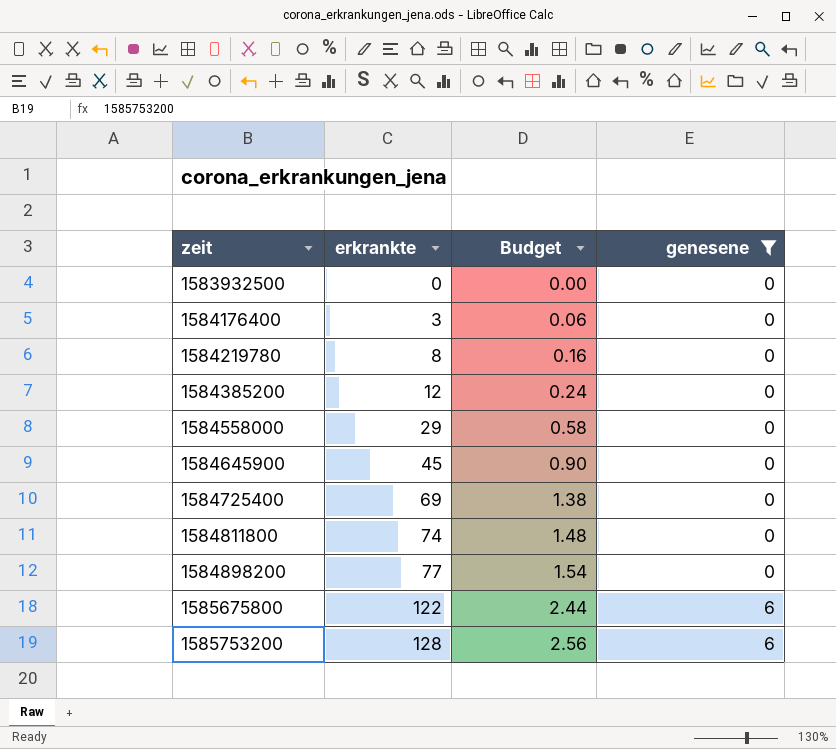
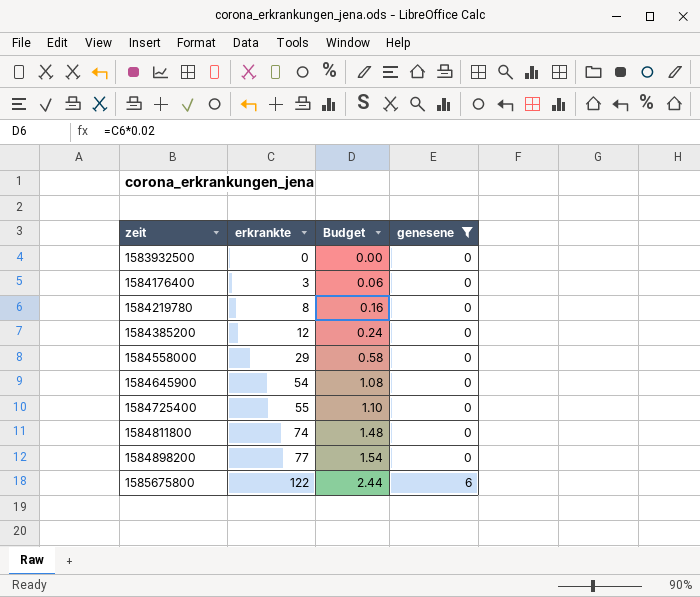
row 1585753200: 128 | 2.56 | 6 -> none
1584645900 | erkrankte: 45 -> 54
1584645900 | Budget: 0.90 -> 1.08
1584725400 | erkrankte: 69 -> 55
1584725400 | Budget: 1.38 -> 1.10

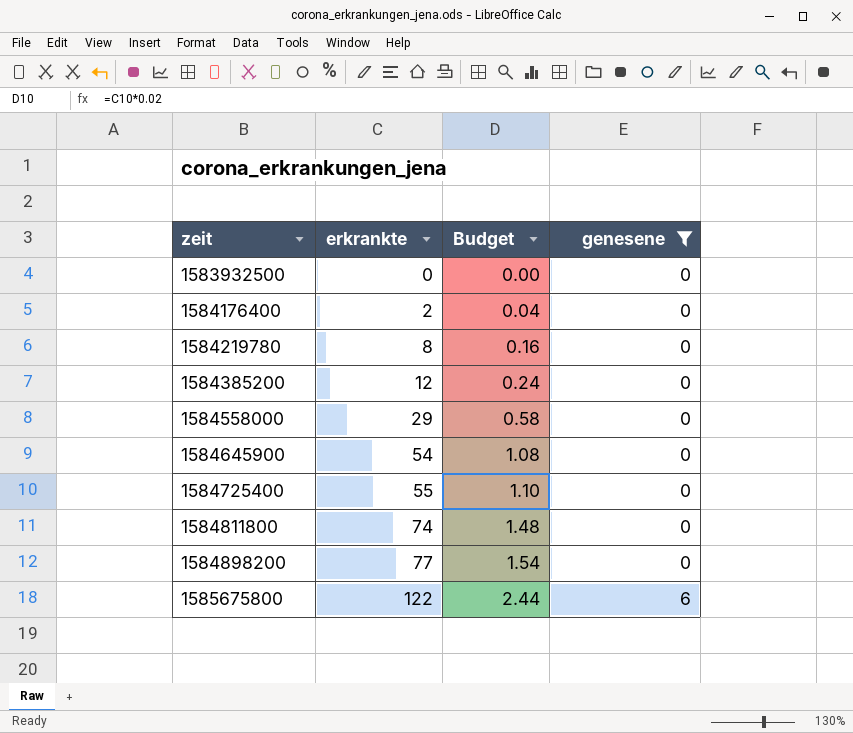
1584176400 | erkrankte: 3 -> 2
1584176400 | Budget: 0.06 -> 0.04

